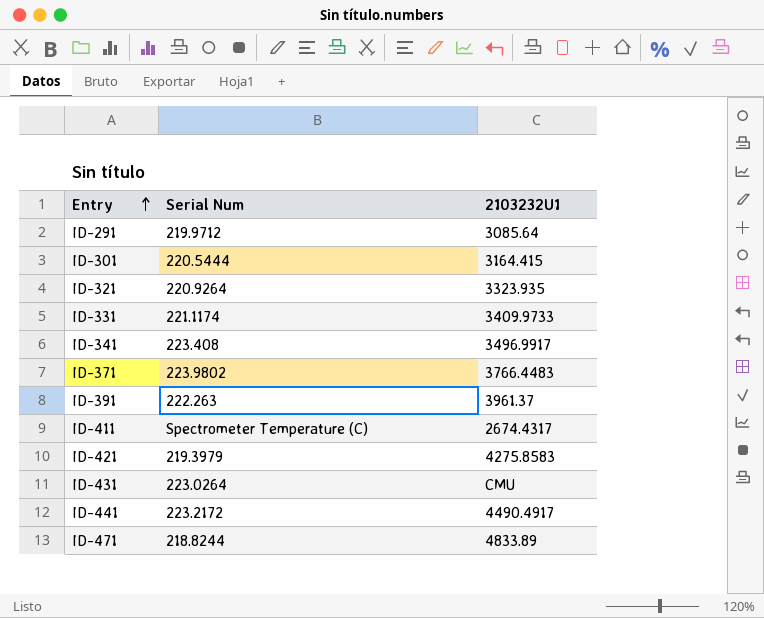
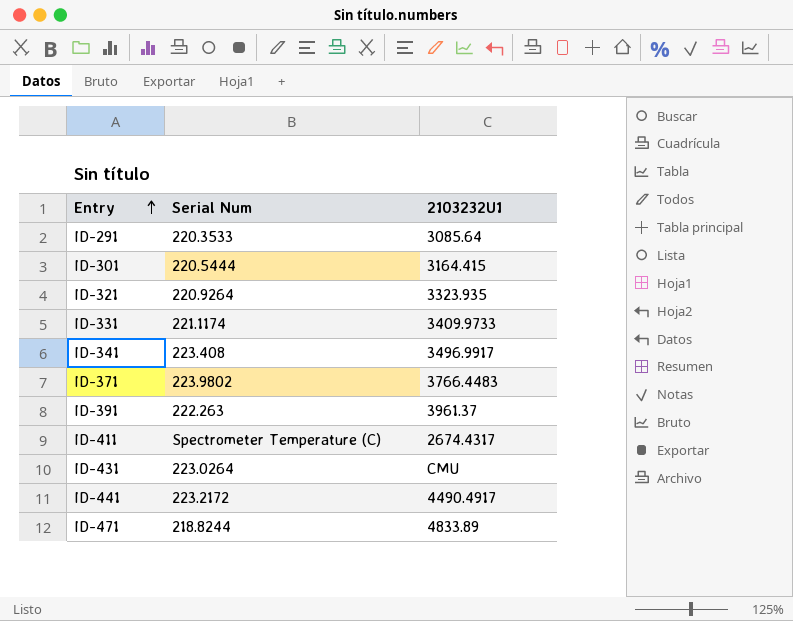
row ID-421: 219.3979 | 4275.8583 -> none
ID-291 | Serial Num: 219.9712 -> 220.3533

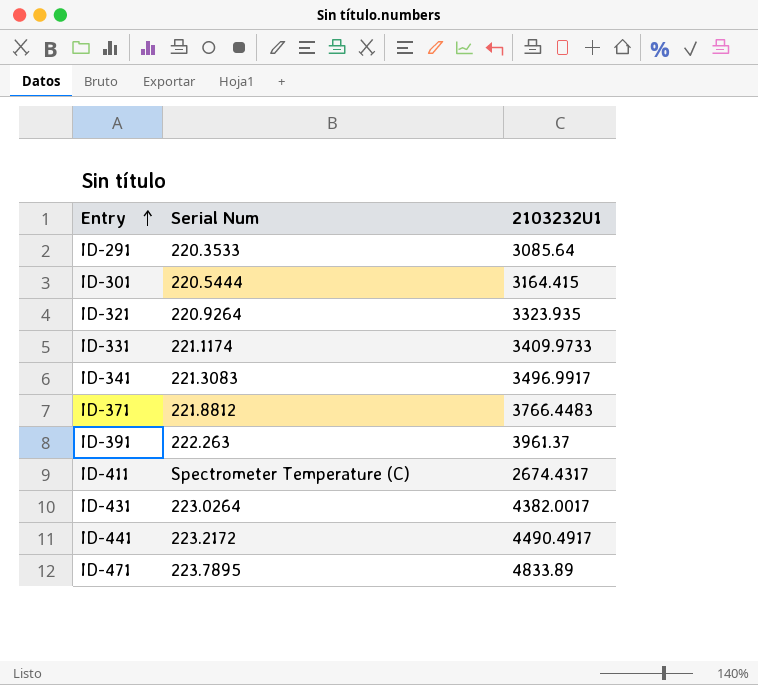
ID-341 | Serial Num: 223.408 -> 221.3083
ID-371 | Serial Num: 223.9802 -> 221.8812
ID-431 | 2103232U1: CMU -> 4382.0017
ID-471 | Serial Num: 218.8244 -> 223.7895

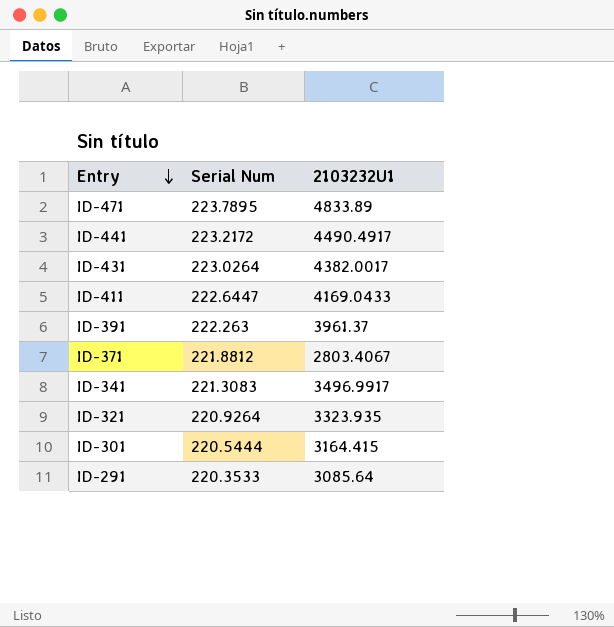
row order: Entry ascending -> Entry descending
row ID-331: 221.1174 | 3409.9733 -> none
ID-411 | Serial Num: Spectrometer Temperature (C) -> 222.6447
ID-411 | 2103232U1: 2674.4317 -> 4169.0433
ID-371 | 2103232U1: 3766.4483 -> 2803.4067

